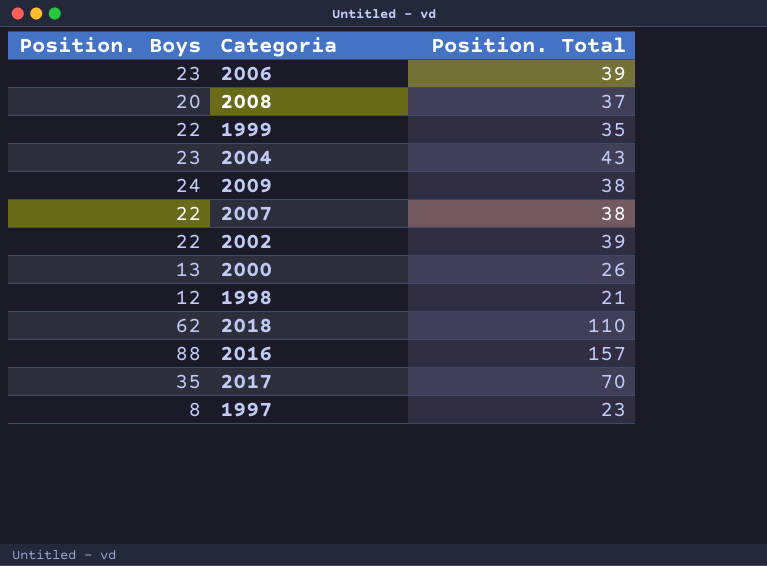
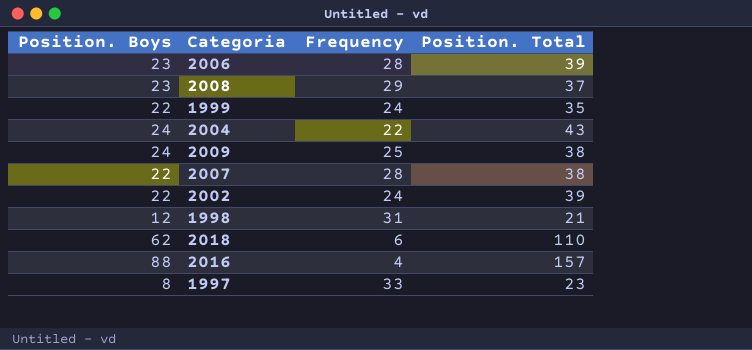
column Frequency | position: none -> 3
row 2000: 13 | 26 -> none
row 2017: 35 | 70 -> none
2008 | Position. Boys: 20 -> 23
2004 | Position. Boys: 23 -> 24

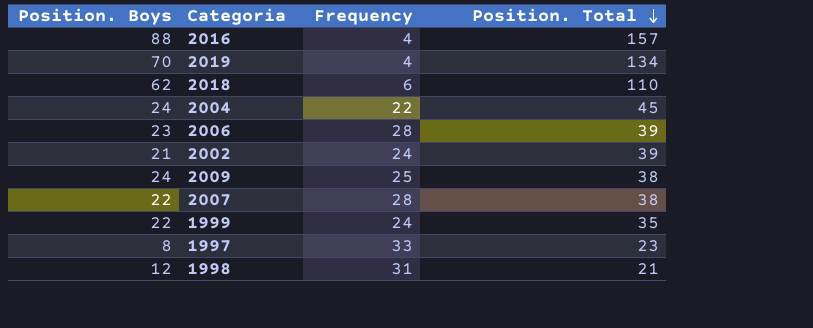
row order: none -> Position. Total descending
row 2008: 23 | 29 | 37 -> none
row 2019: none -> 70 | 4 | 134
2004 | Position. Total: 43 -> 45
2002 | Position. Boys: 22 -> 21

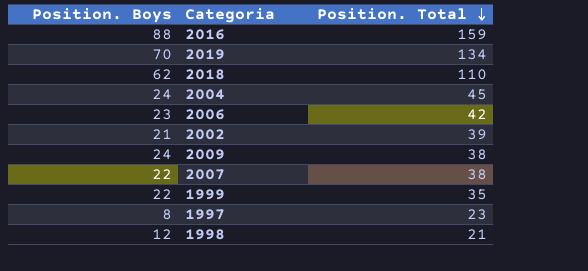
column Frequency | position: 3 -> none
2016 | Position. Total: 157 -> 159
2006 | Position. Total: 39 -> 42

